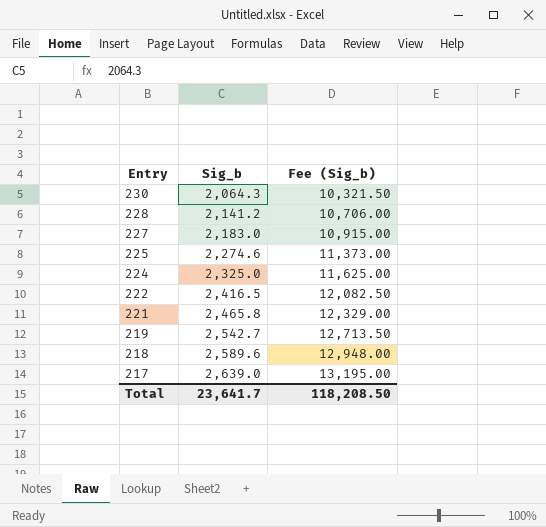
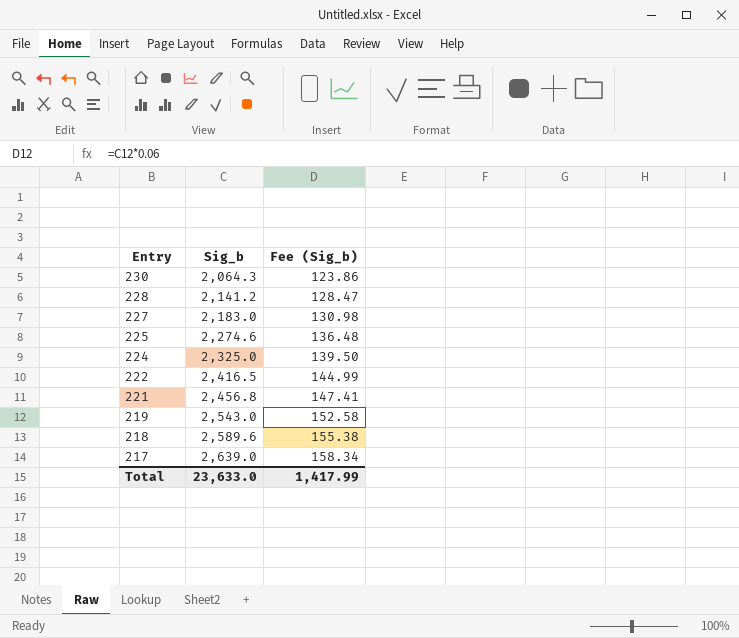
column Fee (Sig_b) | formula: [Sig_b] * 5 -> [Sig_b] * 0.06
221 | Sig_b: 2,465.8 -> 2,456.8
219 | Sig_b: 2,542.7 -> 2,543.0
Total | Sig_b: 23,641.7 -> 23,633.0
Total | Fee (Sig_b): 118,208.50 -> 1,417.99

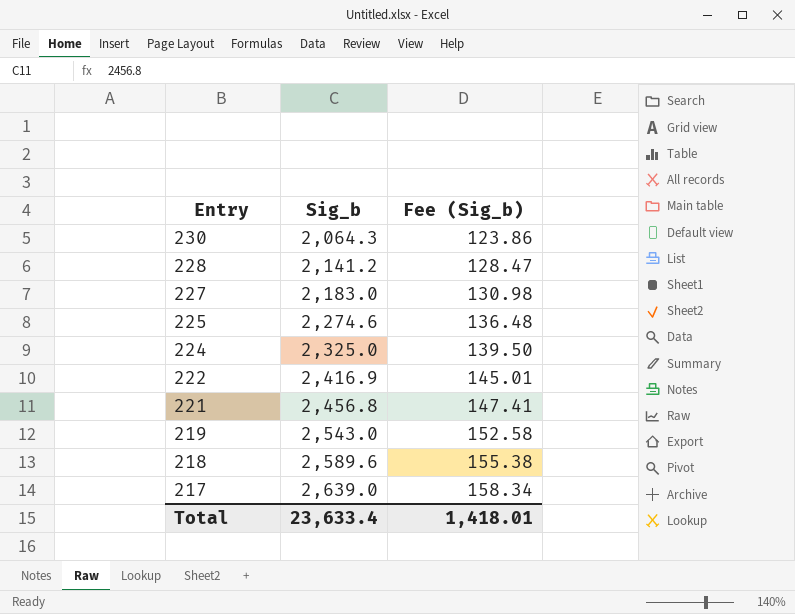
222 | Sig_b: 2,416.5 -> 2,416.9
222 | Fee (Sig_b): 144.99 -> 145.01
Total | Sig_b: 23,633.0 -> 23,633.4
Total | Fee (Sig_b): 1,417.99 -> 1,418.01

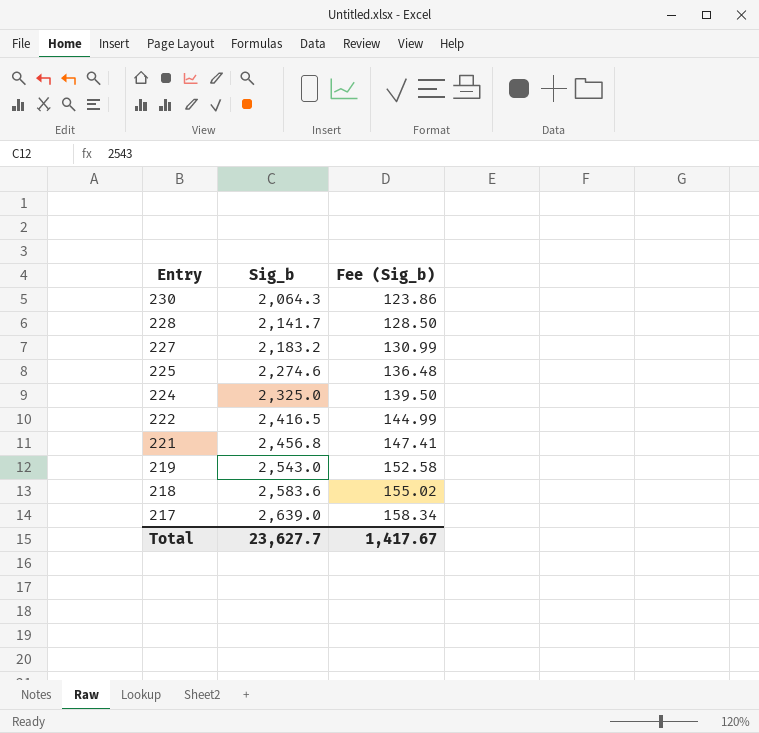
228 | Sig_b: 2,141.2 -> 2,141.7
228 | Fee (Sig_b): 128.47 -> 128.50
227 | Sig_b: 2,183.0 -> 2,183.2
227 | Fee (Sig_b): 130.98 -> 130.99
222 | Sig_b: 2,416.9 -> 2,416.5
222 | Fee (Sig_b): 145.01 -> 144.99
218 | Sig_b: 2,589.6 -> 2,583.6
218 | Fee (Sig_b): 155.38 -> 155.02
Total | Sig_b: 23,633.4 -> 23,627.7
Total | Fee (Sig_b): 1,418.01 -> 1,417.67

